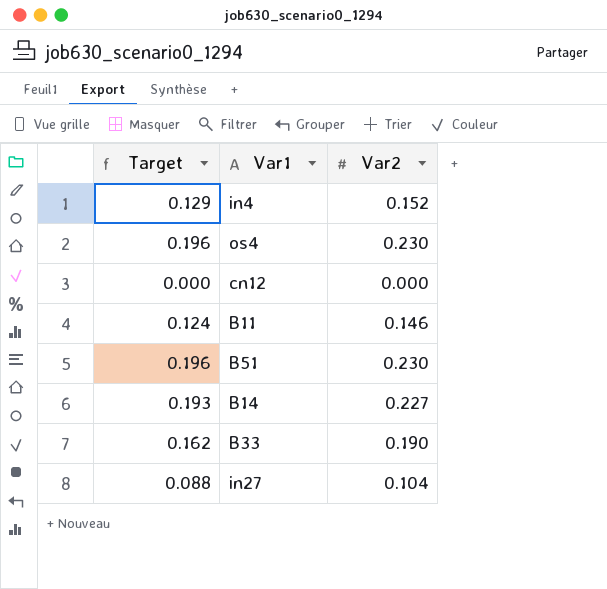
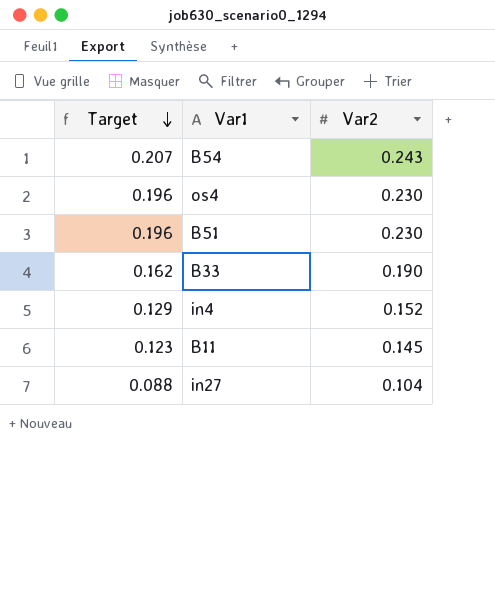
row order: none -> Target descending
row cn12: 0.000 | 0.000 -> none
row B14: 0.193 | 0.227 -> none
row B54: none -> 0.207 | 0.243
B11 | Target: 0.124 -> 0.123
B11 | Var2: 0.146 -> 0.145

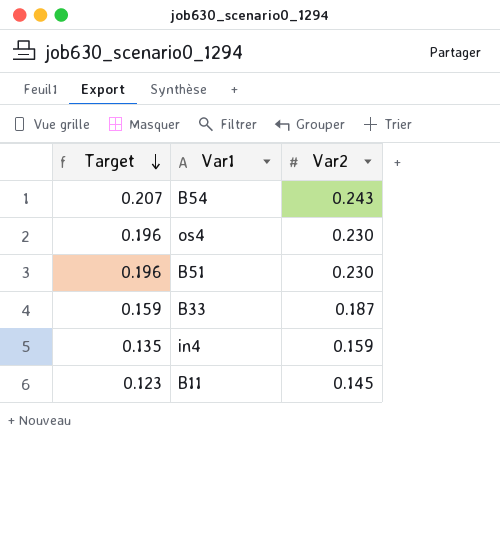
row in27: 0.088 | 0.104 -> none
B33 | Target: 0.162 -> 0.159
B33 | Var2: 0.190 -> 0.187
in4 | Target: 0.129 -> 0.135
in4 | Var2: 0.152 -> 0.159

